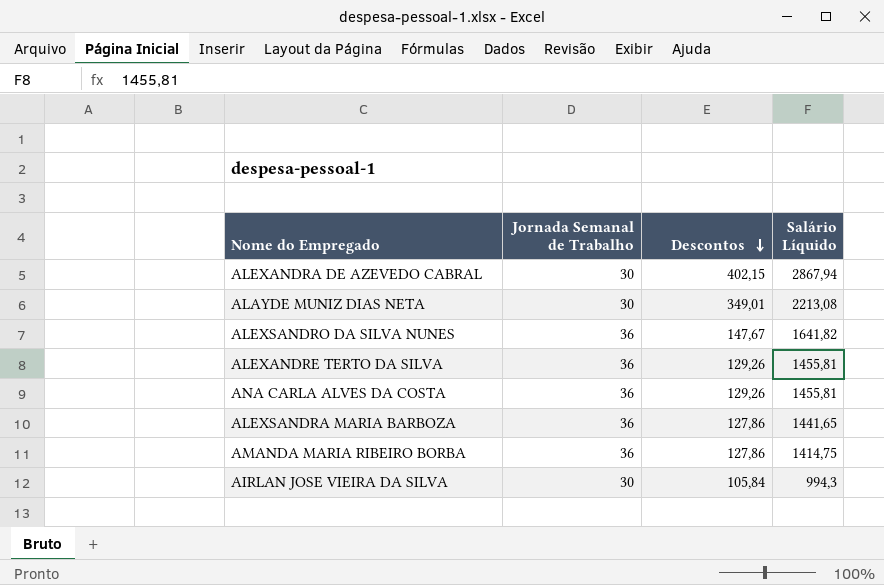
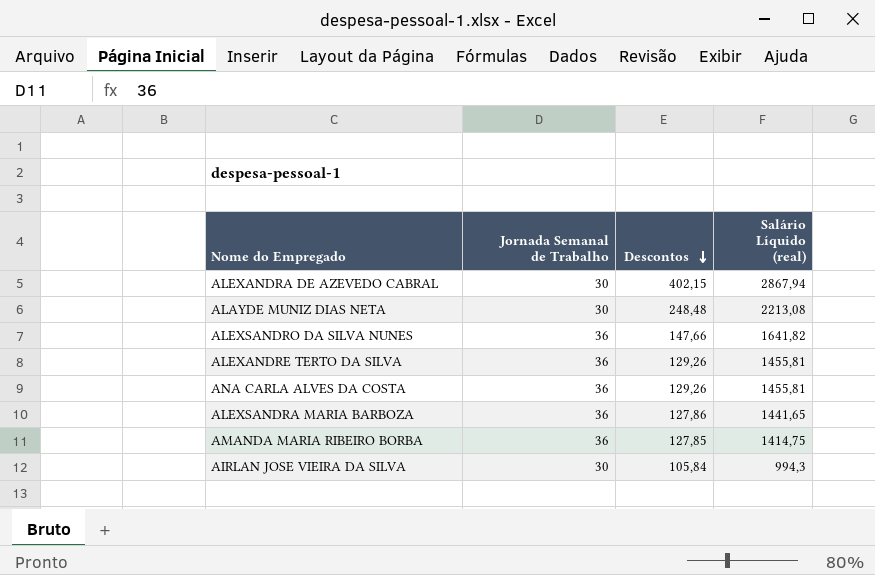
column name: Salário Líquido -> Salário Líquido (real)
ALAYDE MUNIZ DIAS NETA | Descontos: 349,01 -> 248,48
ALEXSANDRO DA SILVA NUNES | Descontos: 147,67 -> 147,66
AMANDA MARIA RIBEIRO BORBA | Descontos: 127,86 -> 127,85

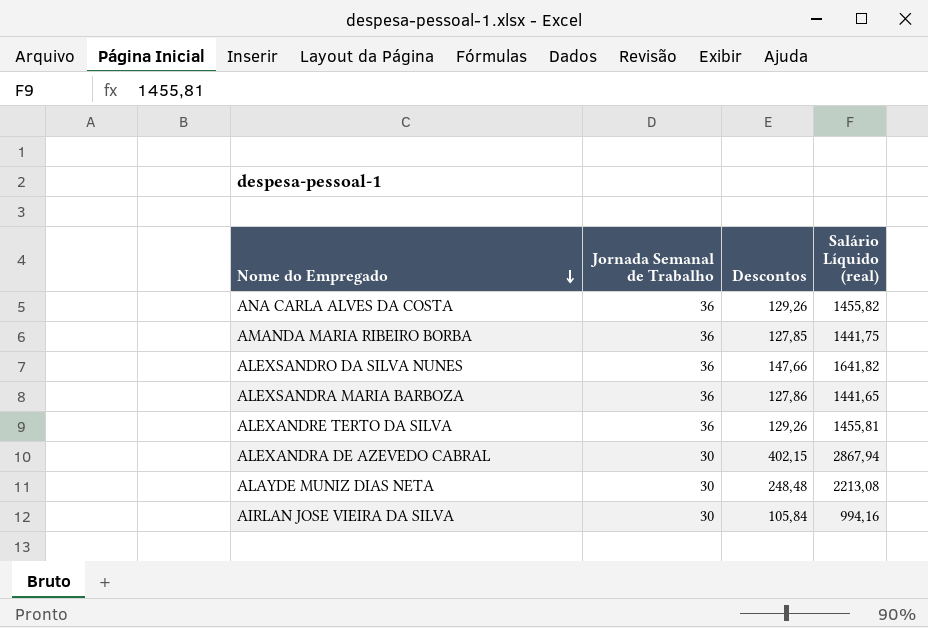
row order: Descontos descending -> Nome do Empregado descending
ANA CARLA ALVES DA COSTA | Salário Líquido (real): 1455,81 -> 1455,82
AMANDA MARIA RIBEIRO BORBA | Salário Líquido (real): 1414,75 -> 1441,75
AIRLAN JOSE VIEIRA DA SILVA | Salário Líquido (real): 994,3 -> 994,16

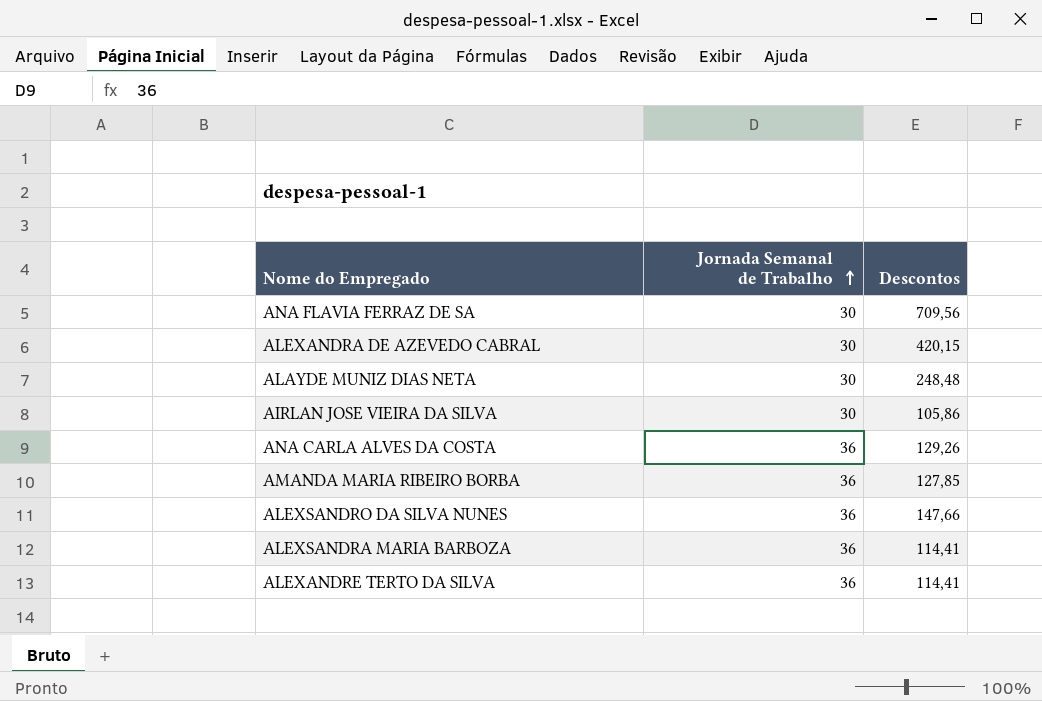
row order: Nome do Empregado descending -> Jornada Semanal de Trabalho ascending
column Salário Líquido (real) | position: 4 -> none
row ANA FLAVIA FERRAZ DE SA: none -> 30 | 709,56
ALEXANDRA DE AZEVEDO CABRAL | Descontos: 402,15 -> 420,15
AIRLAN JOSE VIEIRA DA SILVA | Descontos: 105,84 -> 105,86
ALEXSANDRA MARIA BARBOZA | Descontos: 127,86 -> 114,41
ALEXANDRE TERTO DA SILVA | Descontos: 129,26 -> 114,41

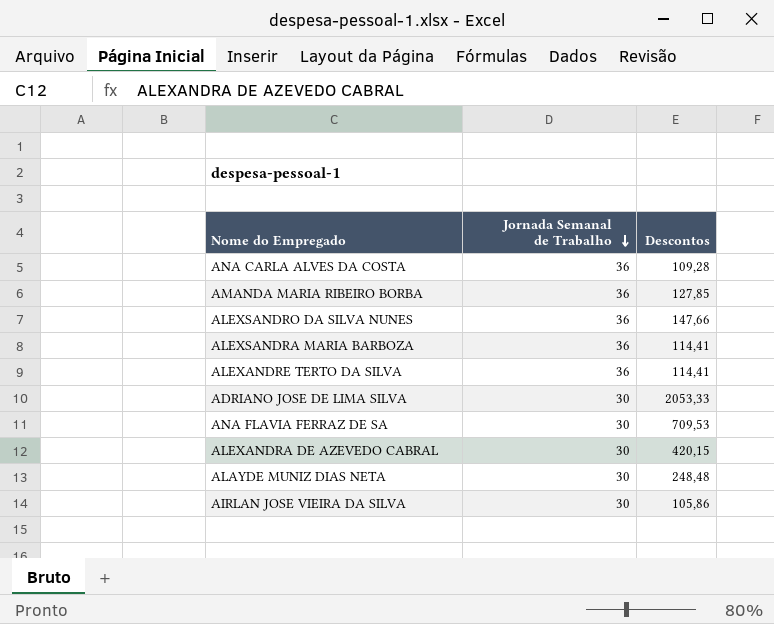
row order: Jornada Semanal de Trabalho ascending -> Jornada Semanal de Trabalho descending
ANA CARLA ALVES DA COSTA | Descontos: 129,26 -> 109,28
row ADRIANO JOSE DE LIMA SILVA: none -> 30 | 2053,33
ANA FLAVIA FERRAZ DE SA | Descontos: 709,56 -> 709,53

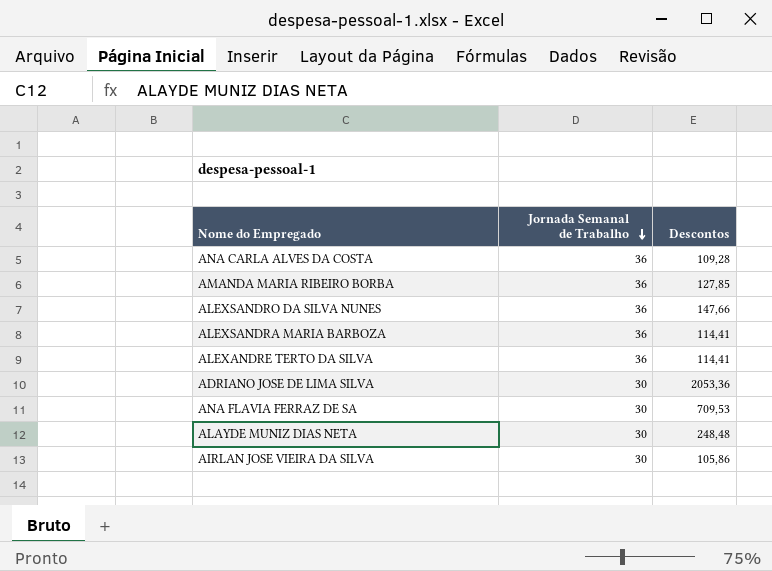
row ALEXANDRA DE AZEVEDO CABRAL: 30 | 420,15 -> none
ADRIANO JOSE DE LIMA SILVA | Descontos: 2053,33 -> 2053,36

